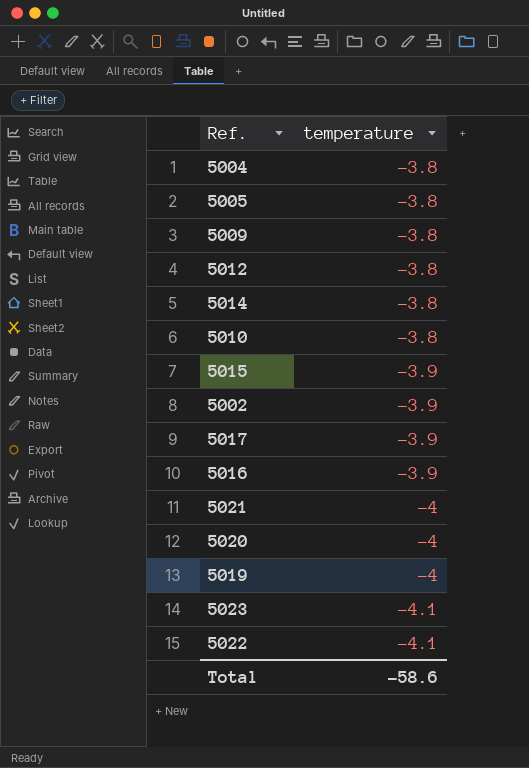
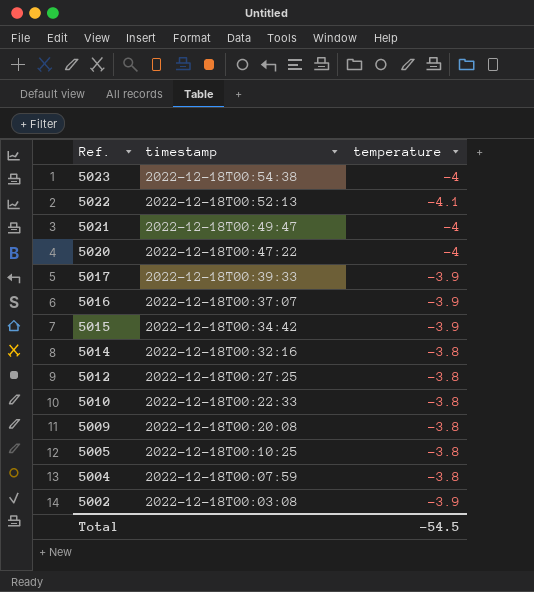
row order: temperature descending -> Ref. descending
column timestamp | position: none -> 2
row 5019: -4 -> none
5023 | temperature: -4.1 -> -4
Total | temperature: -58.6 -> -54.5

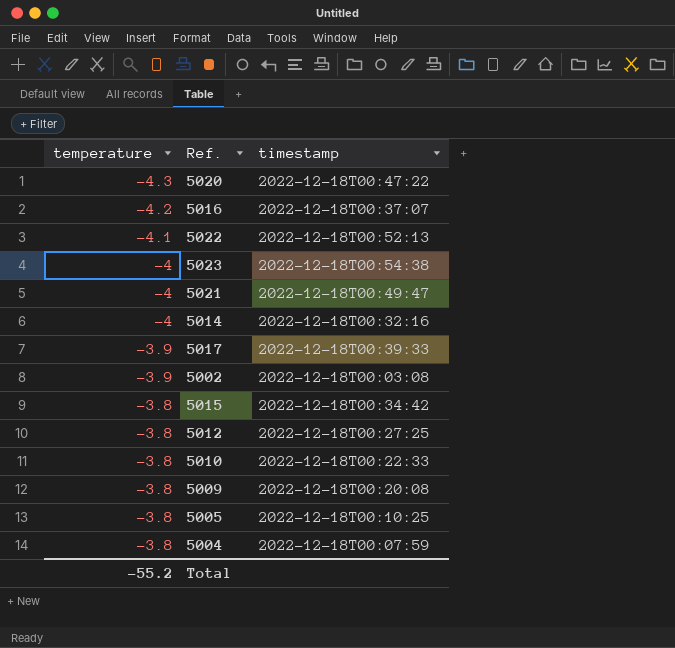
row order: Ref. descending -> temperature ascending
column temperature | position: 3 -> 1
5020 | temperature: -4 -> -4.3
5016 | temperature: -3.9 -> -4.2
5014 | temperature: -3.8 -> -4
5015 | temperature: -3.9 -> -3.8
Total | temperature: -54.5 -> -55.2

